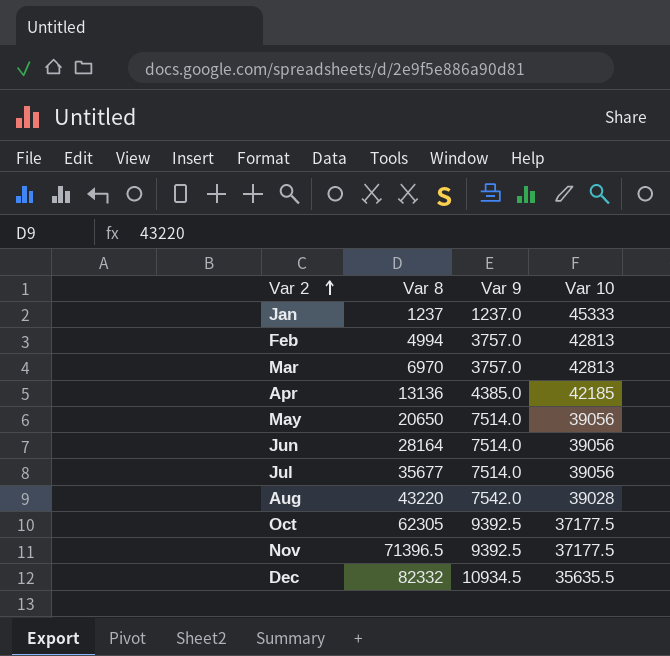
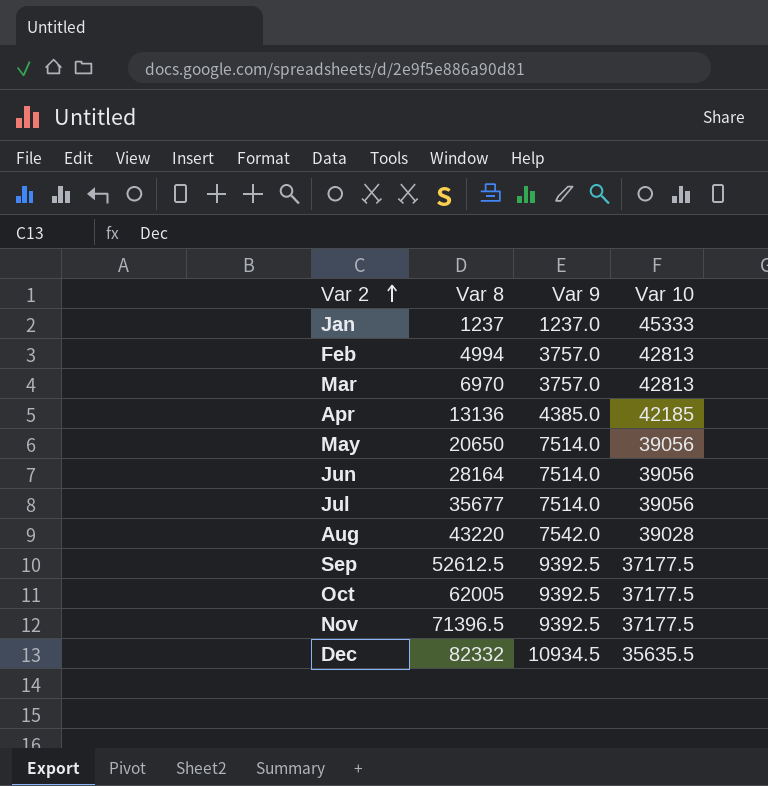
row Sep: none -> 52612.5 | 9392.5 | 37177.5
Oct | Var 8: 62305 -> 62005

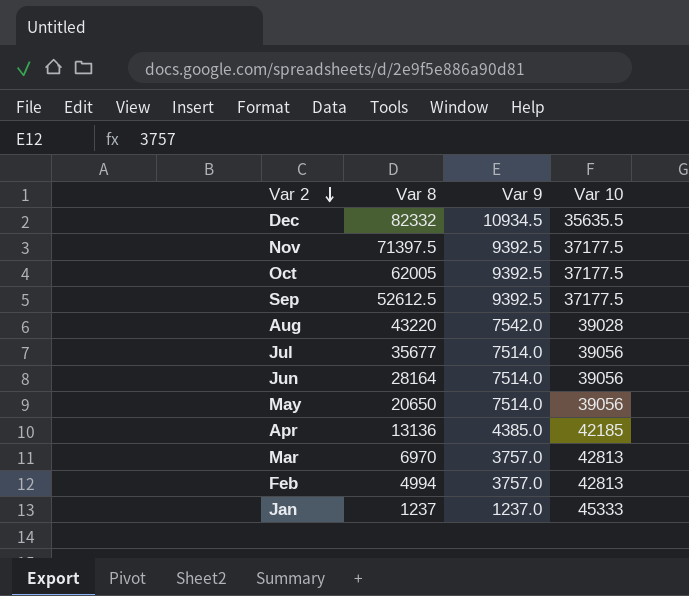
row order: Var 2 ascending -> Var 2 descending
Nov | Var 8: 71396.5 -> 71397.5

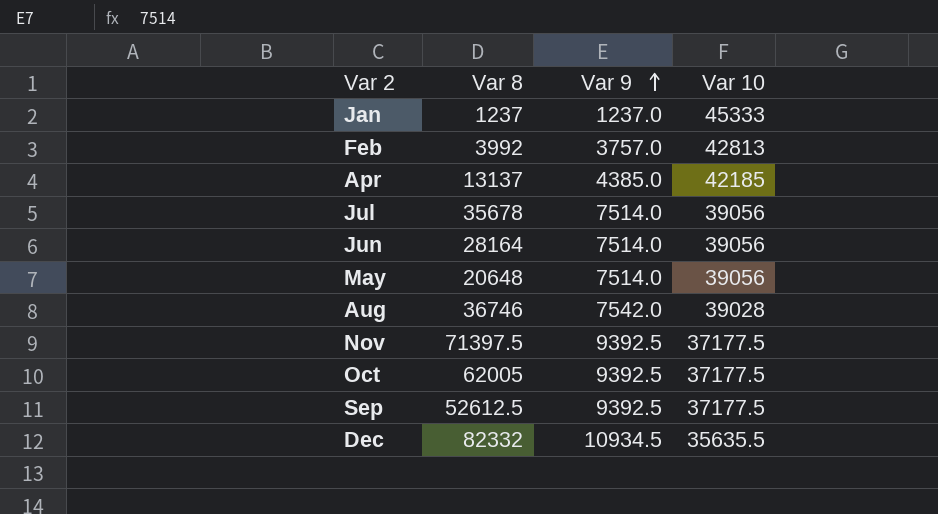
row order: Var 2 descending -> Var 9 ascending
row Mar: 6970 | 3757.0 | 42813 -> none
Feb | Var 8: 4994 -> 3992
Apr | Var 8: 13136 -> 13137
Jul | Var 8: 35677 -> 35678
May | Var 8: 20650 -> 20648
Aug | Var 8: 43220 -> 36746

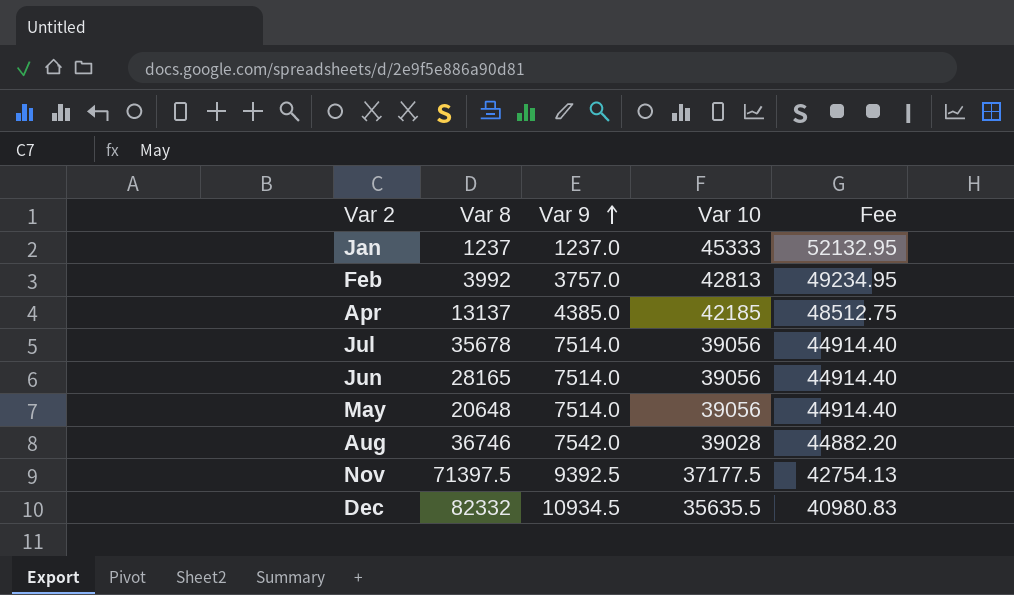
column Fee | formula: none -> [Var 10] * 1.15
row Oct: 62005 | 9392.5 | 37177.5 -> none
row Sep: 52612.5 | 9392.5 | 37177.5 -> none
Jun | Var 8: 28164 -> 28165

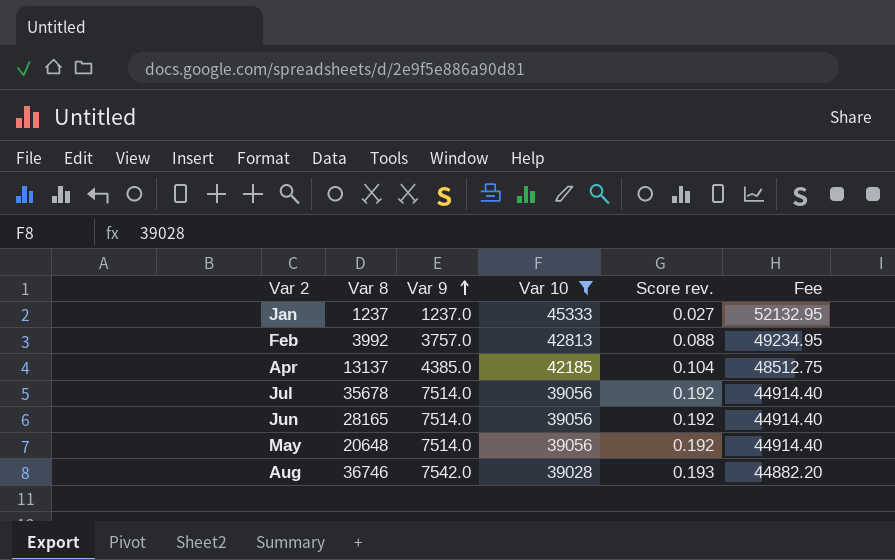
filter: none -> Var 10 >= 39028
column Score rev. | formula: none -> [Var 9] / [Var 10]

